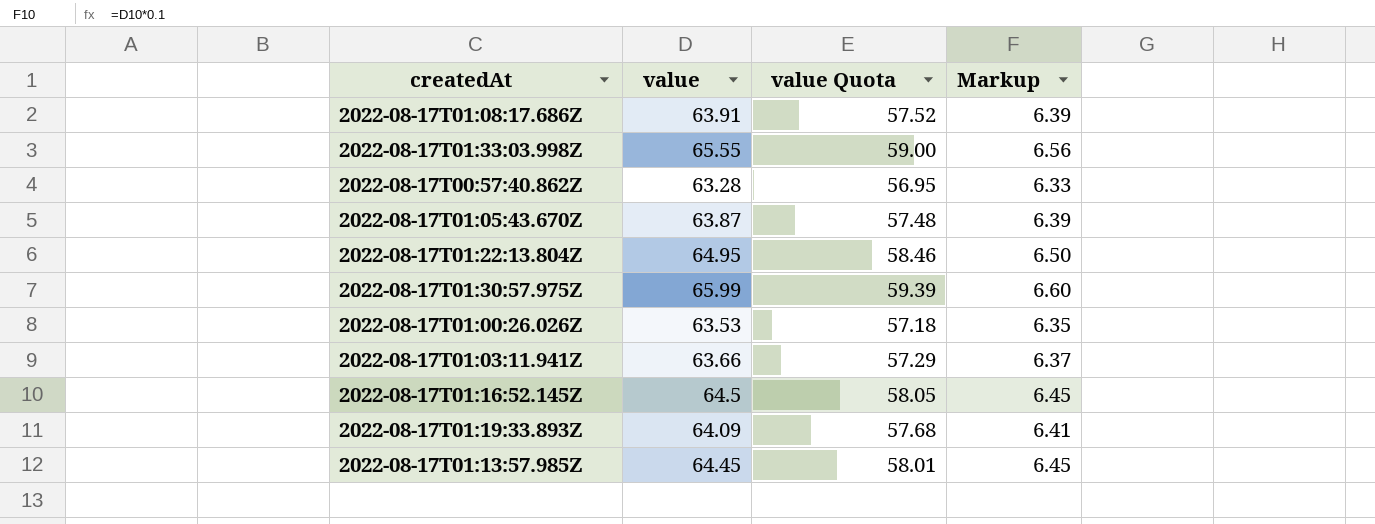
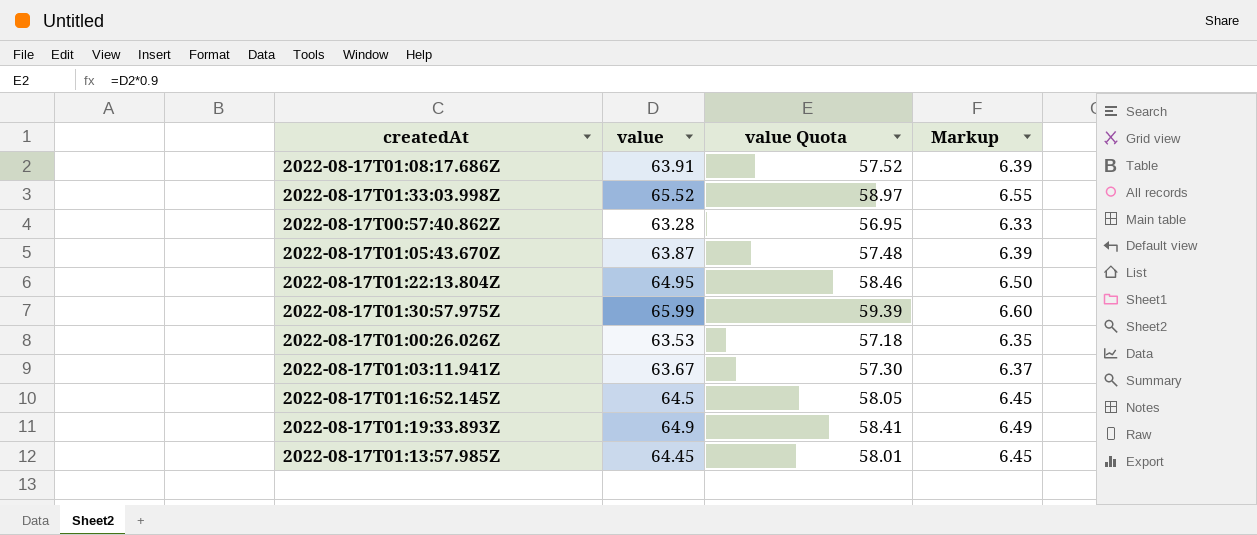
2022-08-17T01:33:03.998Z | value: 65.55 -> 65.52
2022-08-17T01:33:03.998Z | value Quota: 59.00 -> 58.97
2022-08-17T01:33:03.998Z | Markup: 6.56 -> 6.55
2022-08-17T01:03:11.941Z | value: 63.66 -> 63.67
2022-08-17T01:03:11.941Z | value Quota: 57.29 -> 57.30
2022-08-17T01:19:33.893Z | value: 64.09 -> 64.9
2022-08-17T01:19:33.893Z | value Quota: 57.68 -> 58.41
2022-08-17T01:19:33.893Z | Markup: 6.41 -> 6.49

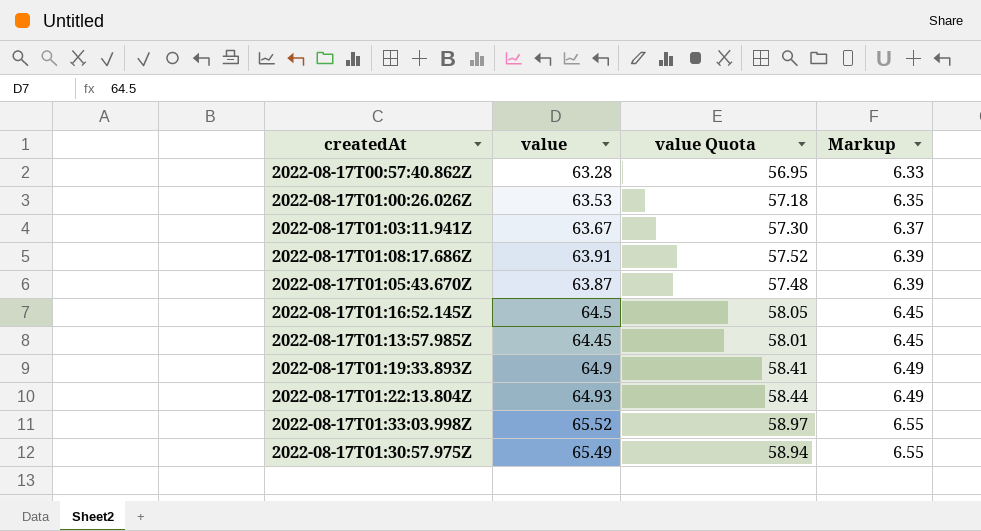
row order: none -> Markup ascending
2022-08-17T01:22:13.804Z | value: 64.95 -> 64.93
2022-08-17T01:22:13.804Z | value Quota: 58.46 -> 58.44
2022-08-17T01:22:13.804Z | Markup: 6.50 -> 6.49
2022-08-17T01:30:57.975Z | value: 65.99 -> 65.49
2022-08-17T01:30:57.975Z | value Quota: 59.39 -> 58.94
2022-08-17T01:30:57.975Z | Markup: 6.60 -> 6.55

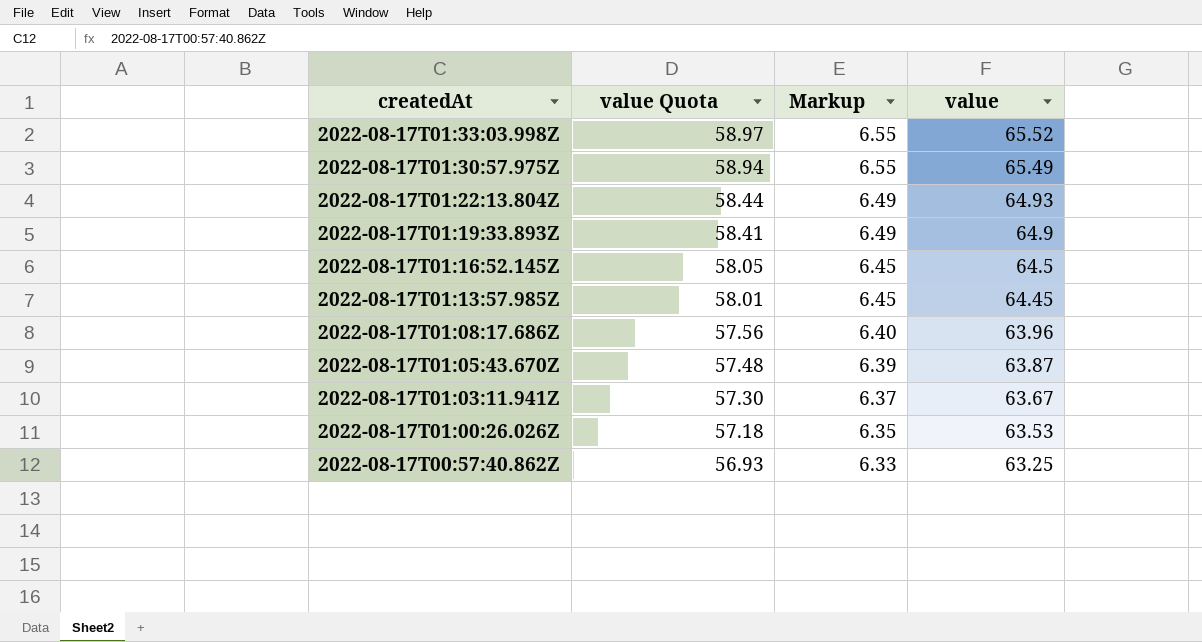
row order: Markup ascending -> createdAt descending
column value | position: 2 -> 4
2022-08-17T01:08:17.686Z | value Quota: 57.52 -> 57.56
2022-08-17T01:08:17.686Z | Markup: 6.39 -> 6.40
2022-08-17T01:08:17.686Z | value: 63.91 -> 63.96
2022-08-17T00:57:40.862Z | value Quota: 56.95 -> 56.93
2022-08-17T00:57:40.862Z | value: 63.28 -> 63.25

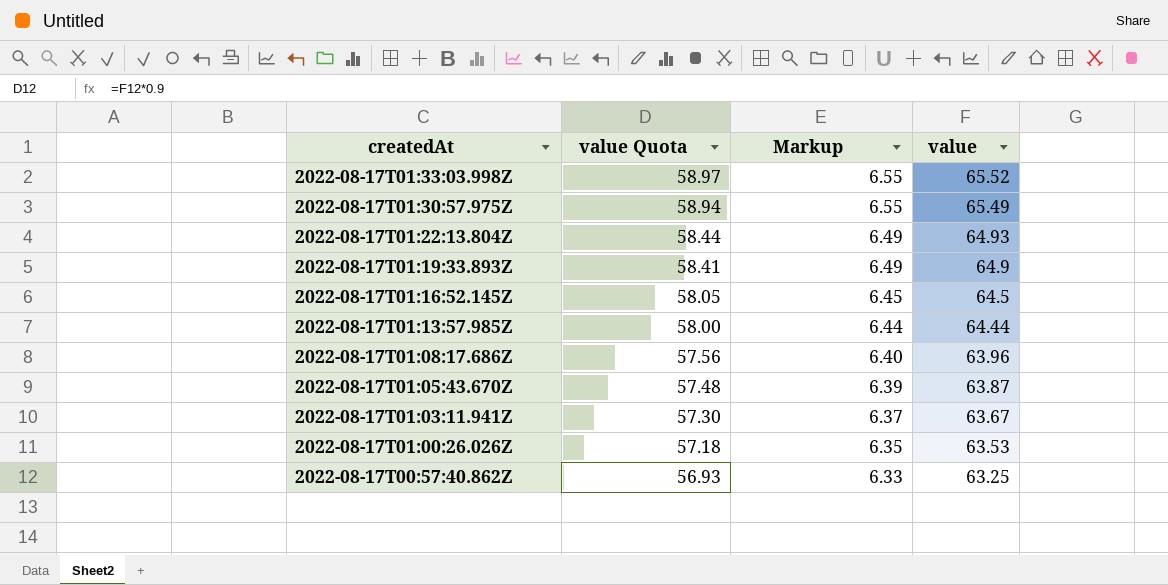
2022-08-17T01:13:57.985Z | value Quota: 58.01 -> 58.00
2022-08-17T01:13:57.985Z | Markup: 6.45 -> 6.44
2022-08-17T01:13:57.985Z | value: 64.45 -> 64.44

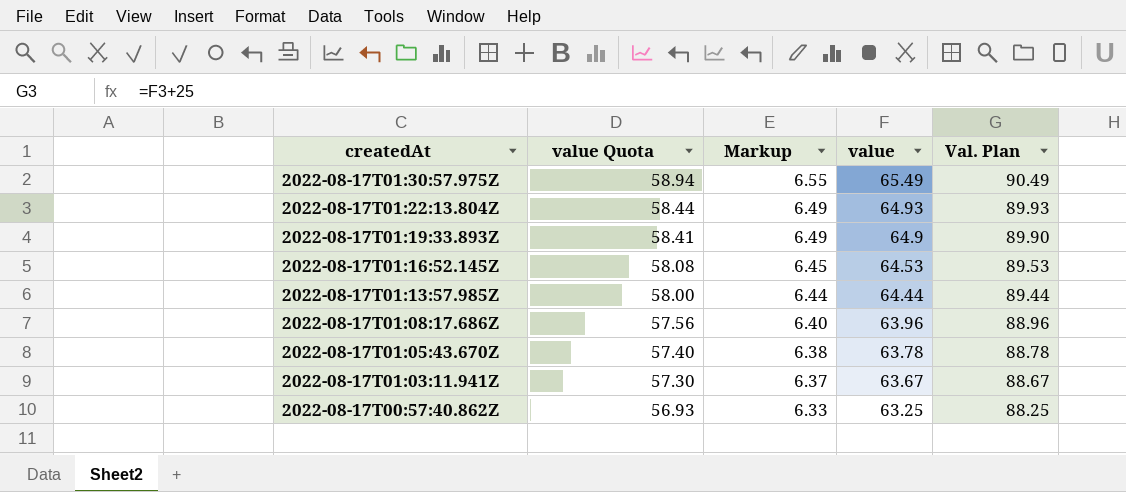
column Val. Plan | formula: none -> [value] + 25
row 2022-08-17T01:33:03.998Z: 58.97 | 6.55 | 65.52 -> none
row 2022-08-17T01:00:26.026Z: 57.18 | 6.35 | 63.53 -> none
2022-08-17T01:16:52.145Z | value Quota: 58.05 -> 58.08
2022-08-17T01:16:52.145Z | value: 64.5 -> 64.53
2022-08-17T01:05:43.670Z | value Quota: 57.48 -> 57.40
2022-08-17T01:05:43.670Z | Markup: 6.39 -> 6.38
2022-08-17T01:05:43.670Z | value: 63.87 -> 63.78

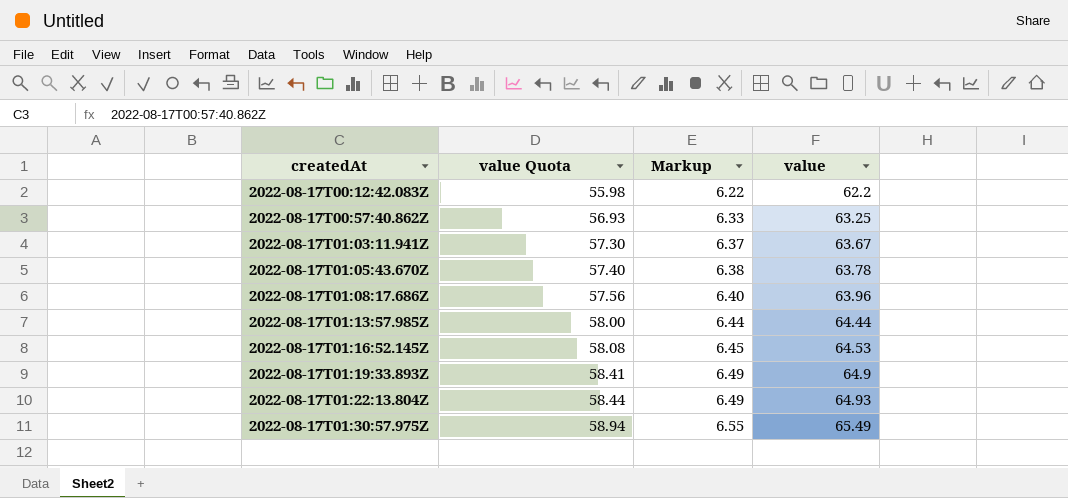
row order: createdAt descending -> createdAt ascending
column Val. Plan | formula: [value] + 25 -> none
row 2022-08-17T00:12:42.083Z: none -> 55.98 | 6.22 | 62.2

